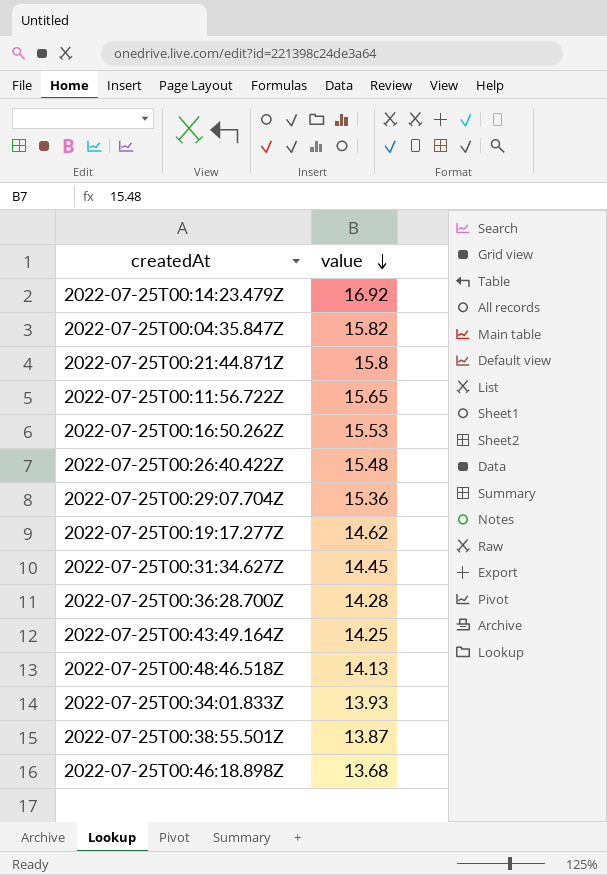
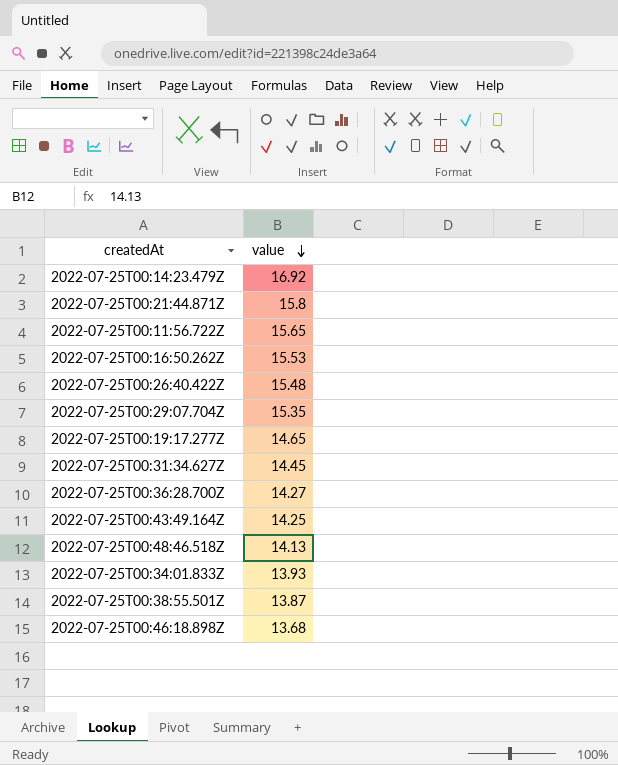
row 2022-07-25T00:04:35.847Z: 15.82 -> none
2022-07-25T00:29:07.704Z | value: 15.36 -> 15.35
2022-07-25T00:19:17.277Z | value: 14.62 -> 14.65
2022-07-25T00:36:28.700Z | value: 14.28 -> 14.27

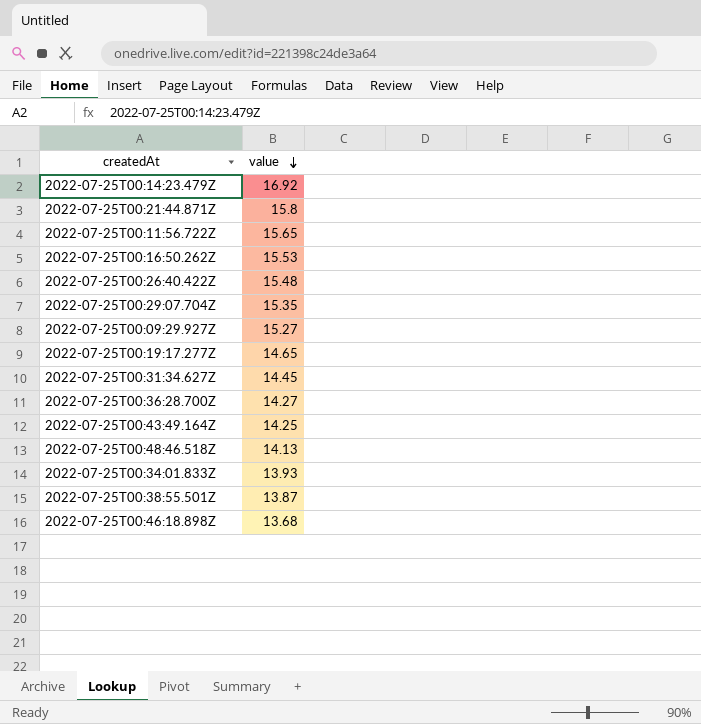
row 2022-07-25T00:09:29.927Z: none -> 15.27

